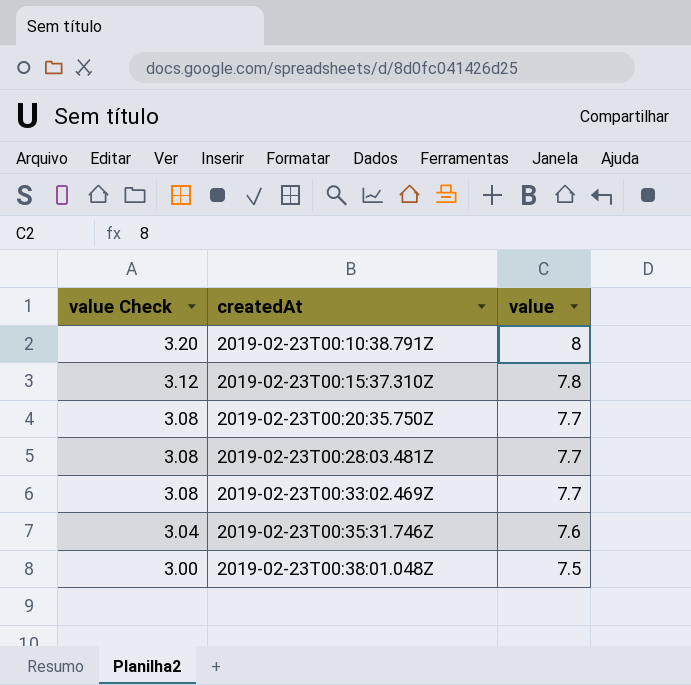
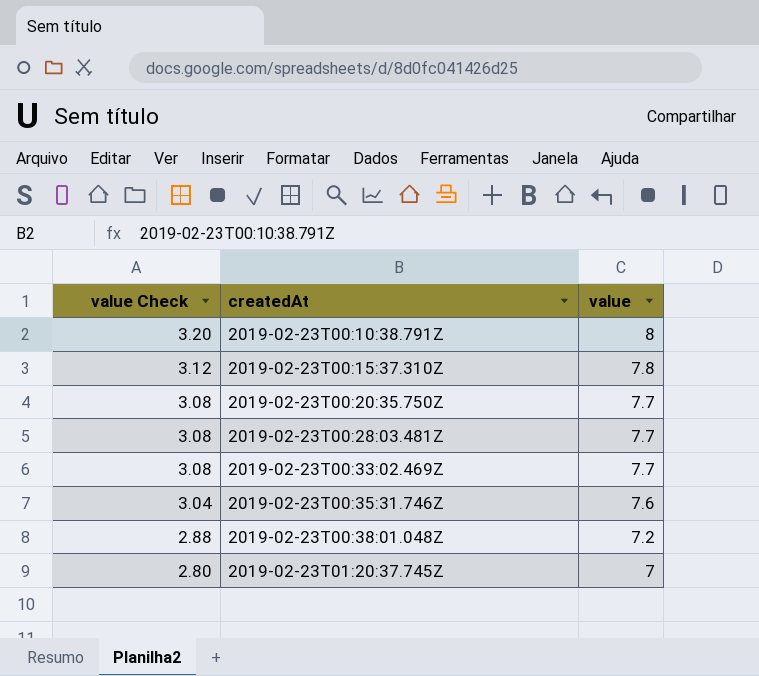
2019-02-23T00:38:01.048Z | value Check: 3.00 -> 2.88
2019-02-23T00:38:01.048Z | value: 7.5 -> 7.2
row 2019-02-23T01:20:37.745Z: none -> 2.80 | 7

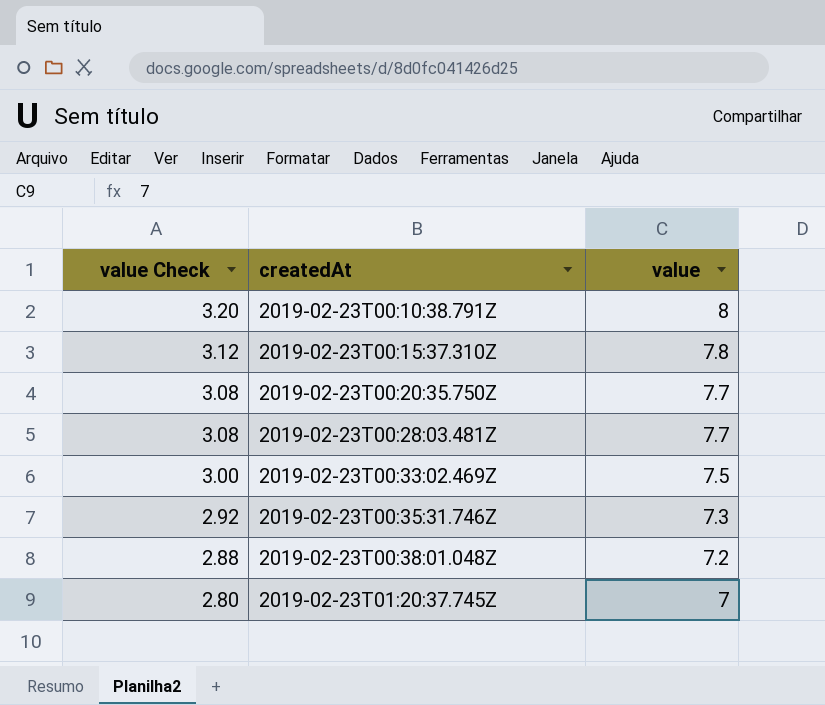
2019-02-23T00:33:02.469Z | value Check: 3.08 -> 3.00
2019-02-23T00:33:02.469Z | value: 7.7 -> 7.5
2019-02-23T00:35:31.746Z | value Check: 3.04 -> 2.92
2019-02-23T00:35:31.746Z | value: 7.6 -> 7.3

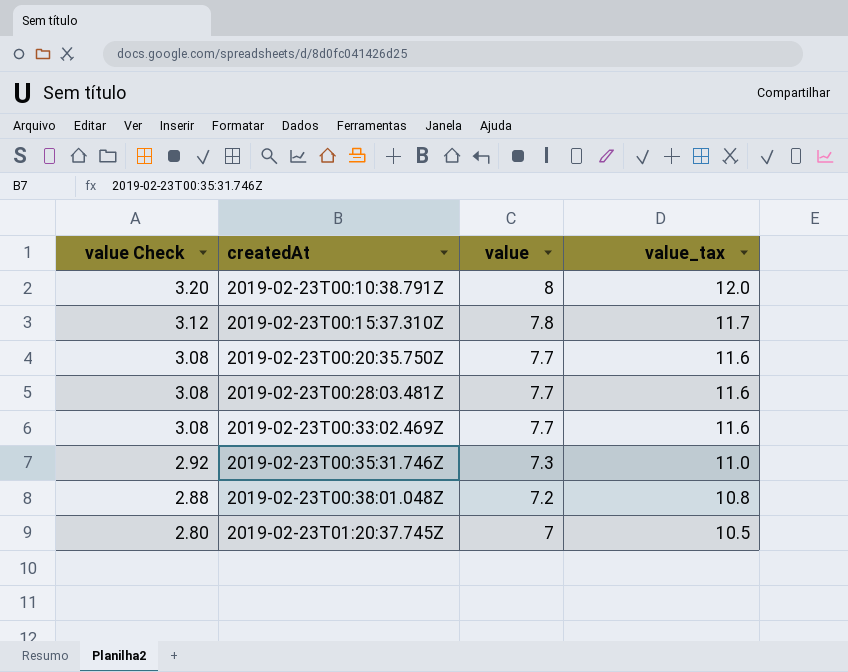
column value_tax | formula: none -> [value] * 1.5
2019-02-23T00:33:02.469Z | value Check: 3.00 -> 3.08
2019-02-23T00:33:02.469Z | value: 7.5 -> 7.7

